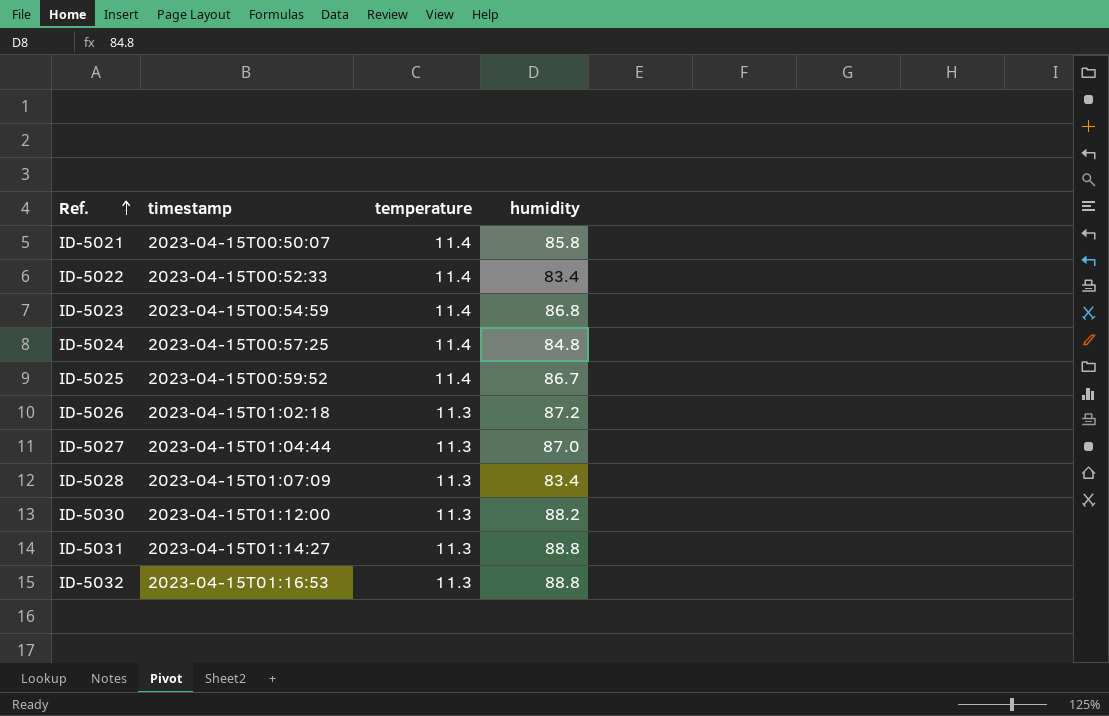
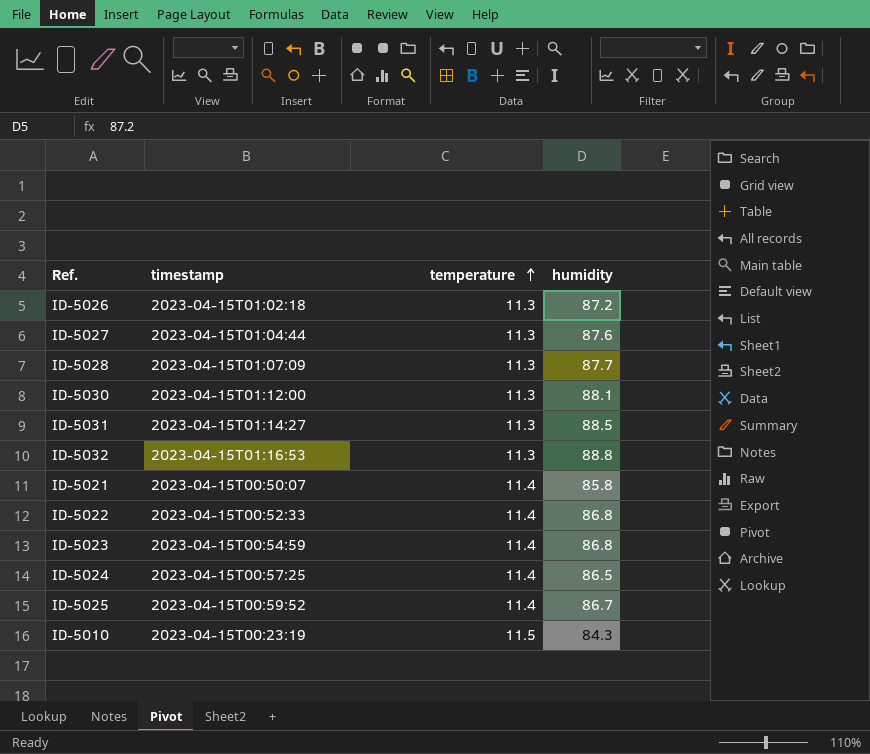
row order: Ref. ascending -> temperature ascending
ID-5027 | humidity: 87.0 -> 87.6
ID-5028 | humidity: 83.4 -> 87.7
ID-5030 | humidity: 88.2 -> 88.1
ID-5031 | humidity: 88.8 -> 88.5
ID-5022 | humidity: 83.4 -> 86.8
ID-5024 | humidity: 84.8 -> 86.5
row ID-5010: none -> 2023-04-15T00:23:19 | 11.5 | 84.3

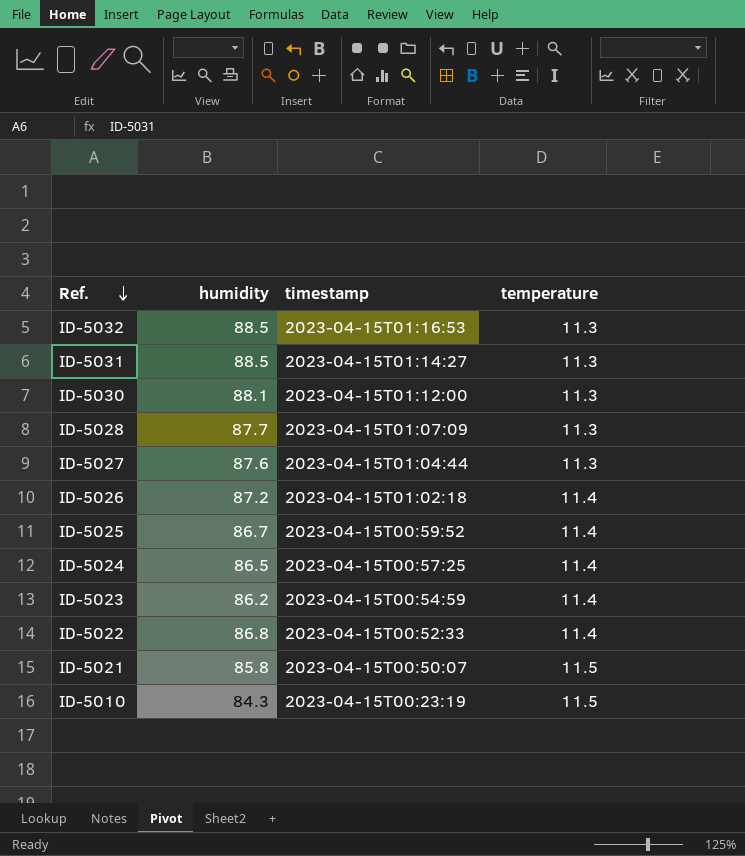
row order: temperature ascending -> Ref. descending
column humidity | position: 4 -> 2
ID-5032 | humidity: 88.8 -> 88.5
ID-5026 | temperature: 11.3 -> 11.4
ID-5023 | humidity: 86.8 -> 86.2
ID-5021 | temperature: 11.4 -> 11.5

